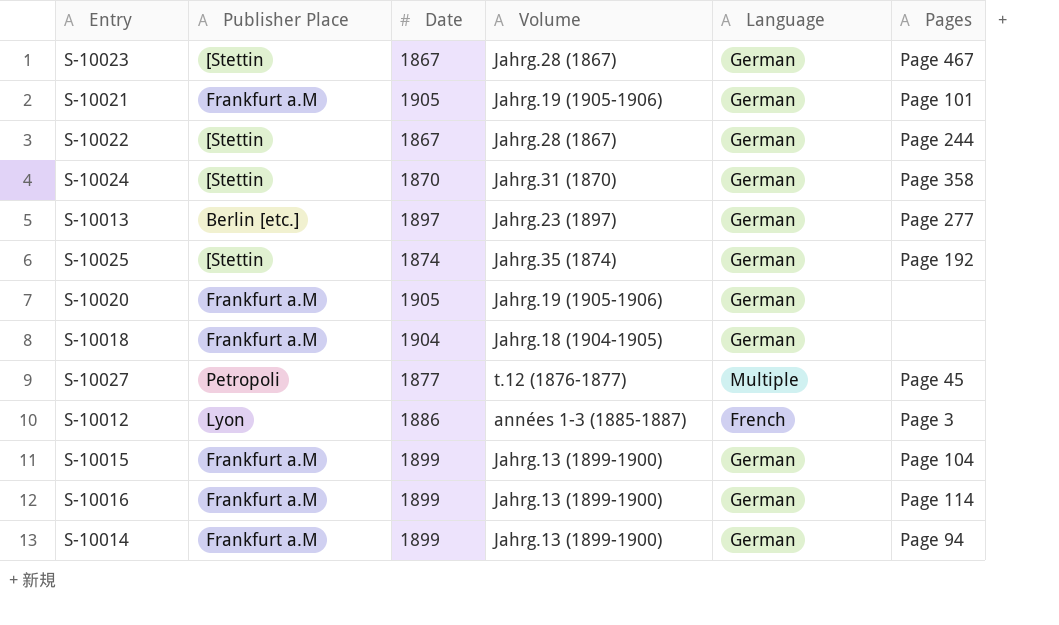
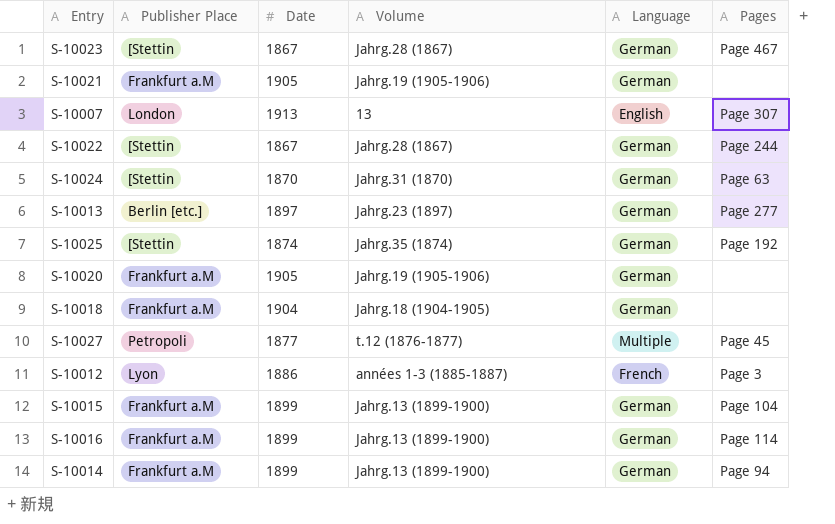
S-10021 | Pages: Page 101 -> none
row S-10007: none -> London | 1913 | 13 | English | Page 307
S-10024 | Pages: Page 358 -> Page 63

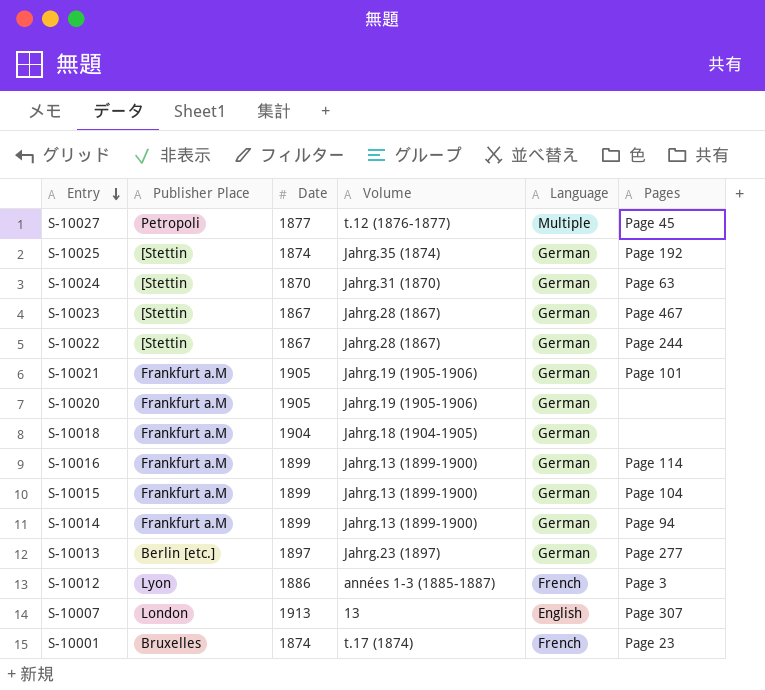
row order: none -> Entry descending
S-10021 | Pages: none -> Page 101
row S-10001: none -> Bruxelles | 1874 | t.17 (1874) | French | Page 23

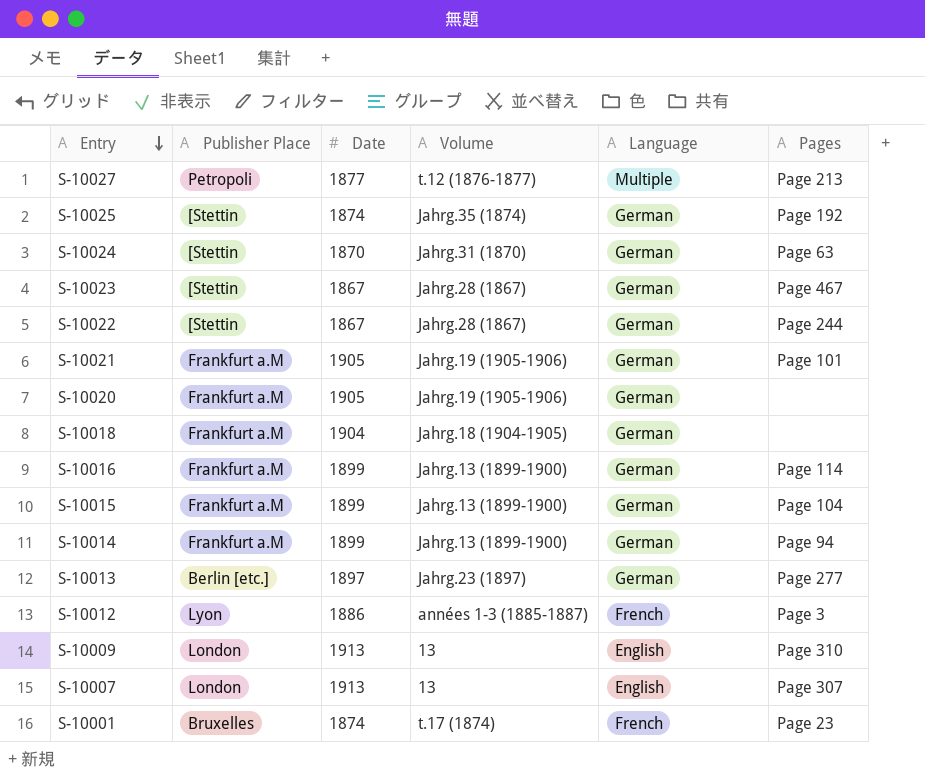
S-10027 | Pages: Page 45 -> Page 213
row S-10009: none -> London | 1913 | 13 | English | Page 310

